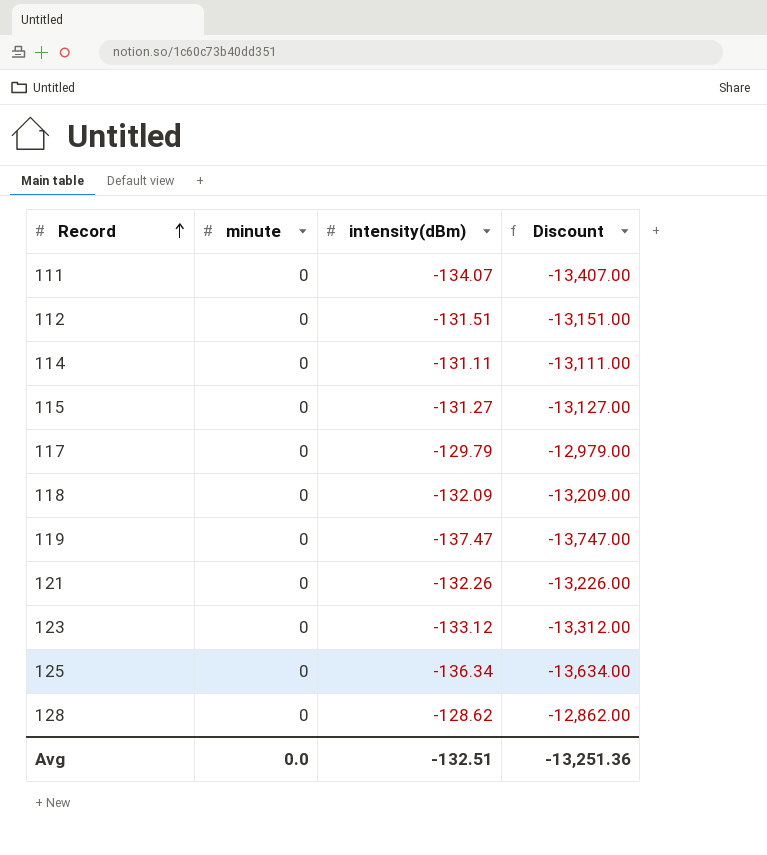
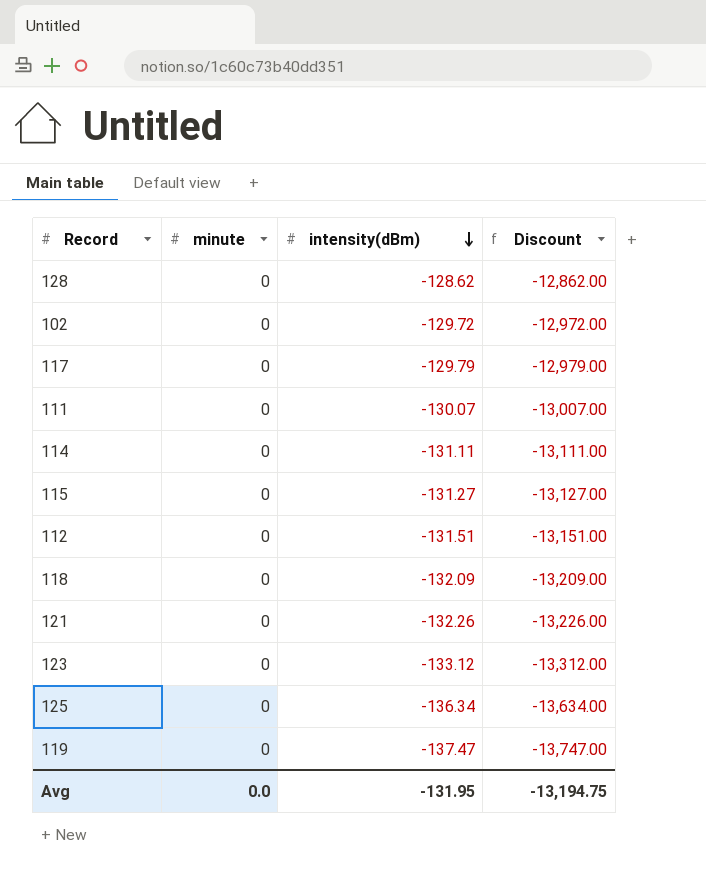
row order: Record ascending -> intensity(dBm) descending
row 102: none -> 0 | -129.72 | -12,972.00
111 | intensity(dBm): -134.07 -> -130.07
111 | Discount: -13,407.00 -> -13,007.00
Avg | intensity(dBm): -132.51 -> -131.95
Avg | Discount: -13,251.36 -> -13,194.75

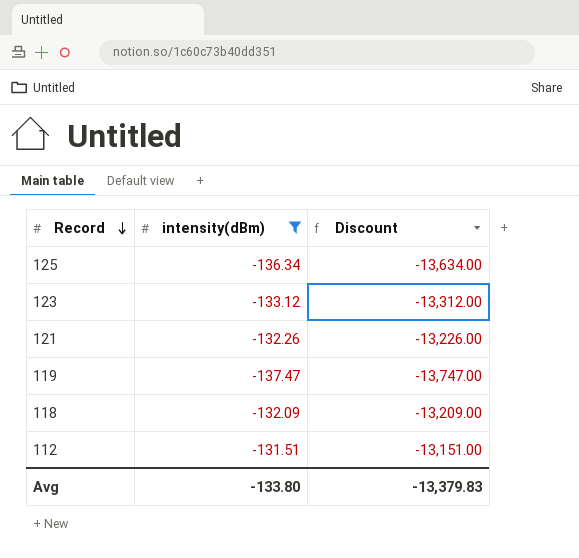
filter: none -> intensity(dBm) <= -131.51
row order: intensity(dBm) descending -> Record descending
column minute | position: 2 -> none
Avg | intensity(dBm): -131.95 -> -133.80
Avg | Discount: -13,194.75 -> -13,379.83

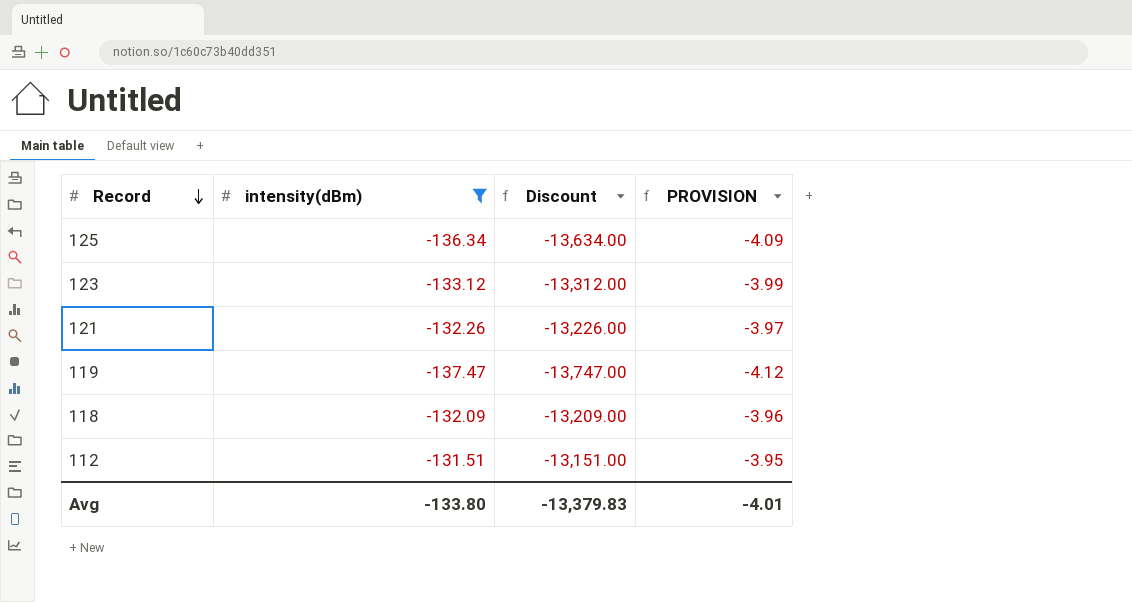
column PROVISION | formula: none -> [intensity(dBm)] * 0.03

